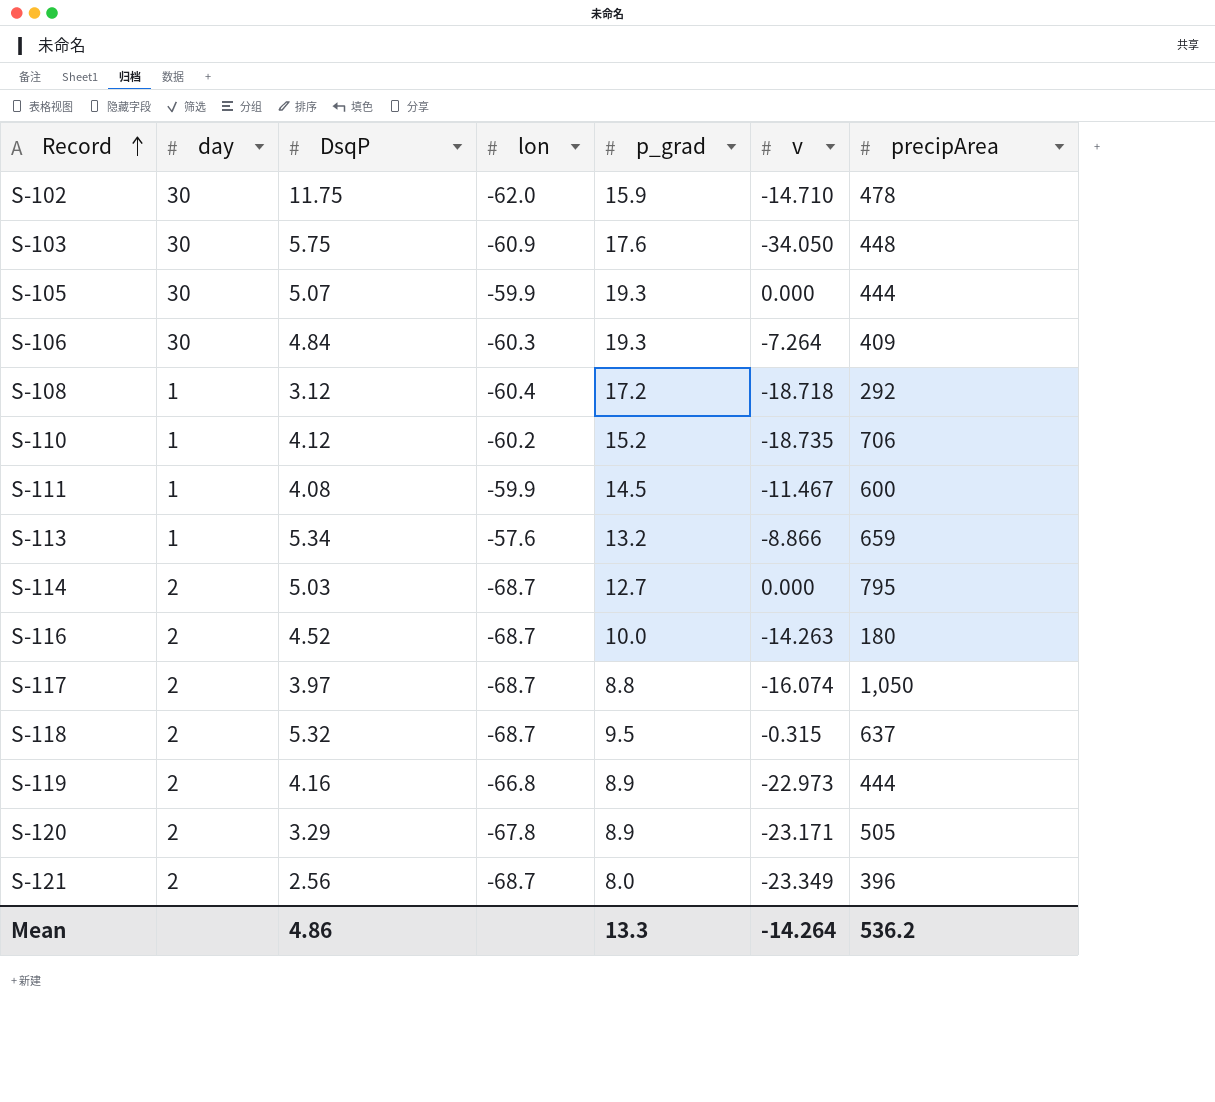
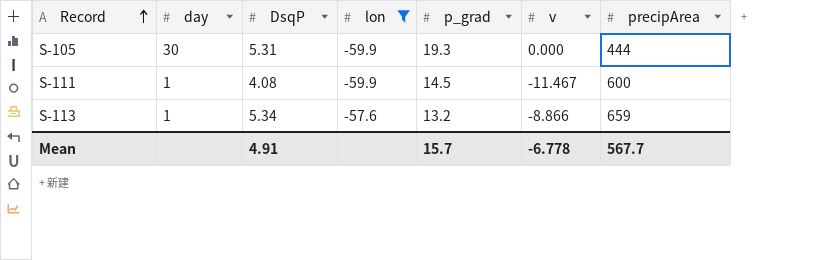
filter: none -> lon >= -59.9
S-105 | DsqP: 5.07 -> 5.31
Mean | DsqP: 4.86 -> 4.91
Mean | p_grad: 13.3 -> 15.7
Mean | v: -14.264 -> -6.778
Mean | precipArea: 536.2 -> 567.7

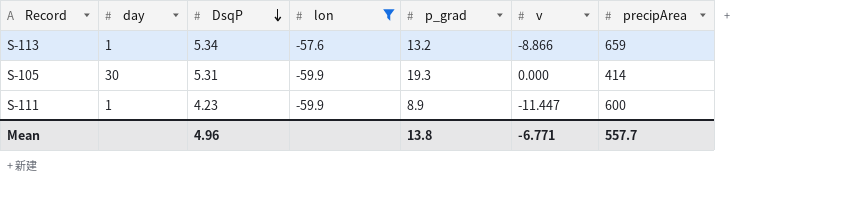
row order: Record ascending -> DsqP descending
S-105 | precipArea: 444 -> 414
S-111 | DsqP: 4.08 -> 4.23
S-111 | p_grad: 14.5 -> 8.9
S-111 | v: -11.467 -> -11.447
Mean | DsqP: 4.91 -> 4.96
Mean | p_grad: 15.7 -> 13.8
Mean | v: -6.778 -> -6.771
Mean | precipArea: 567.7 -> 557.7

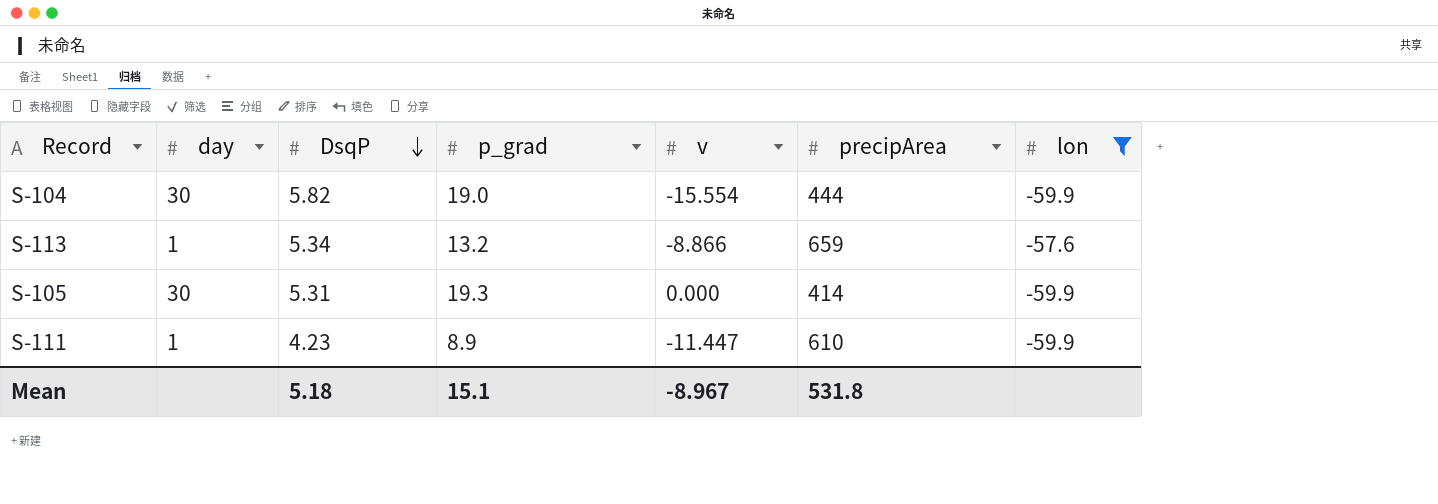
column lon | position: 4 -> 7
row S-104: none -> 30 | 5.82 | 19.0 | -15.554 | 444 | -59.9
S-111 | precipArea: 600 -> 610
Mean | DsqP: 4.96 -> 5.18
Mean | p_grad: 13.8 -> 15.1
Mean | v: -6.771 -> -8.967
Mean | precipArea: 557.7 -> 531.8

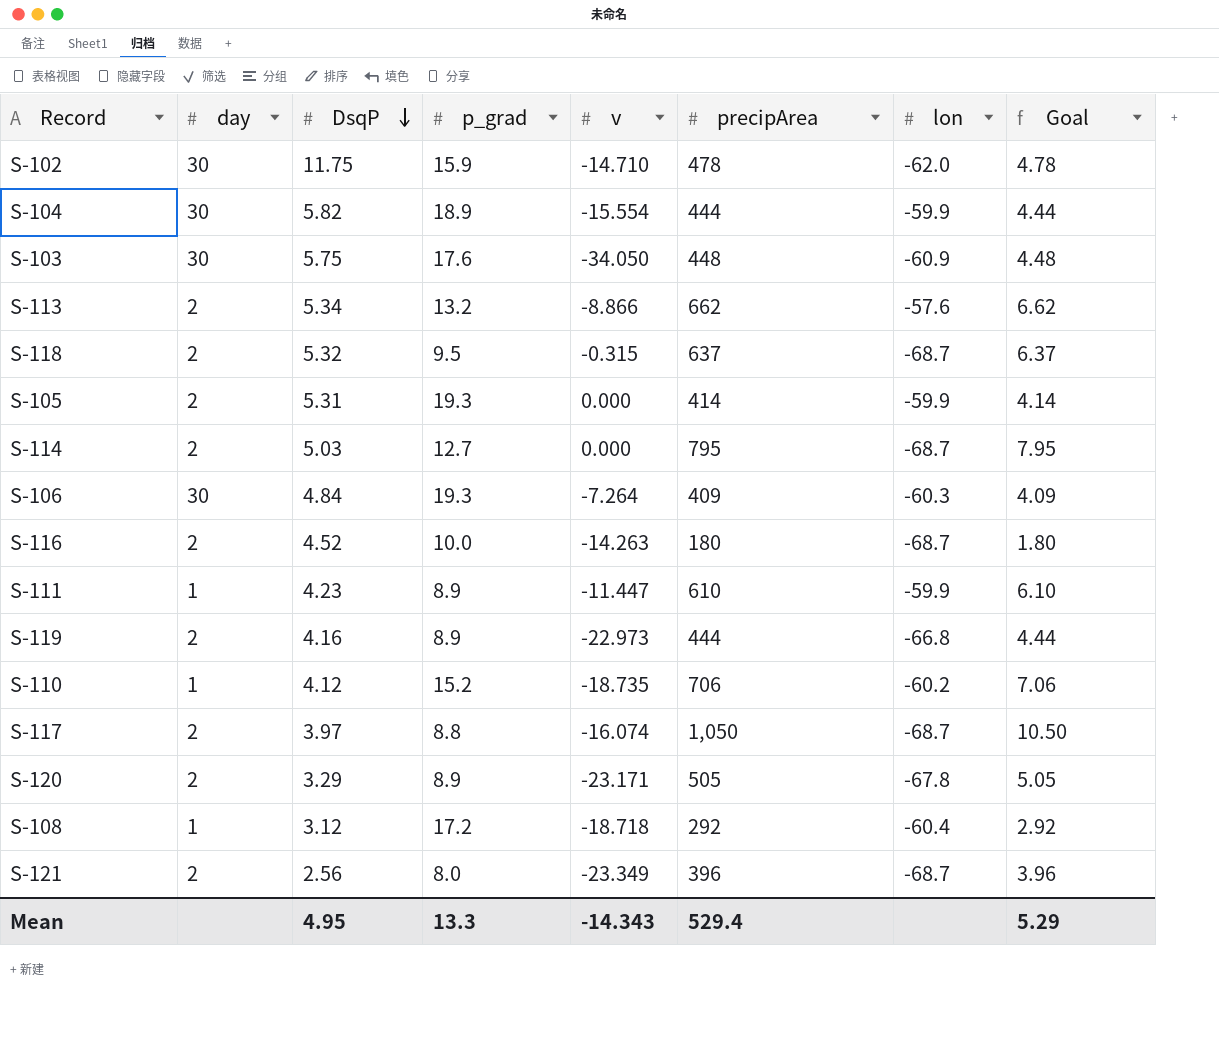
filter: lon >= -59.9 -> none
column Goal | formula: none -> [precipArea] * 0.01
S-104 | p_grad: 19.0 -> 18.9
S-113 | day: 1 -> 2
S-113 | precipArea: 659 -> 662
S-105 | day: 30 -> 2
Mean | DsqP: 5.18 -> 4.95
Mean | p_grad: 15.1 -> 13.3
Mean | v: -8.967 -> -14.343
Mean | precipArea: 531.8 -> 529.4

